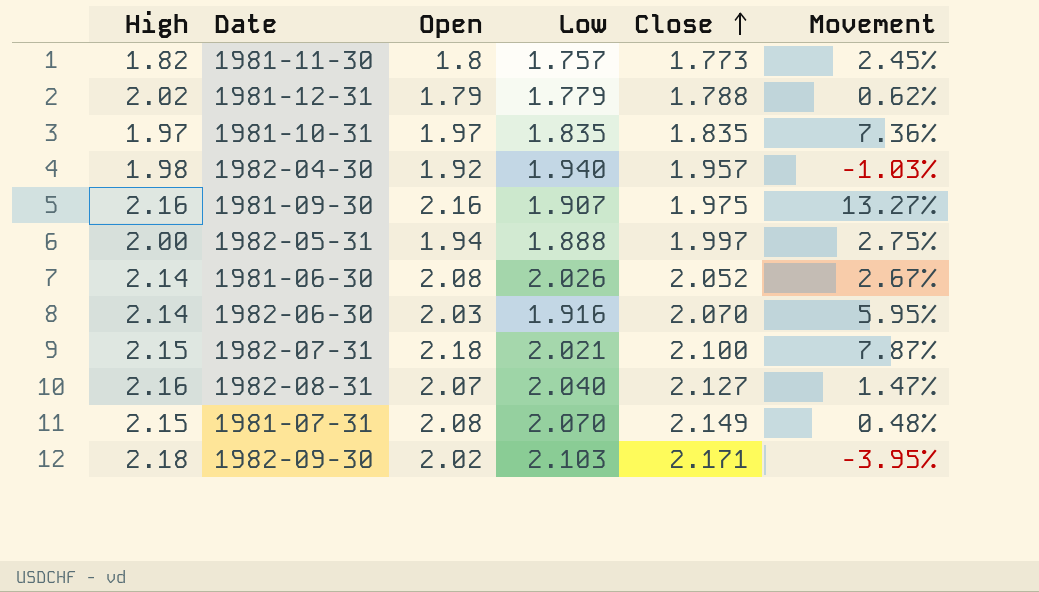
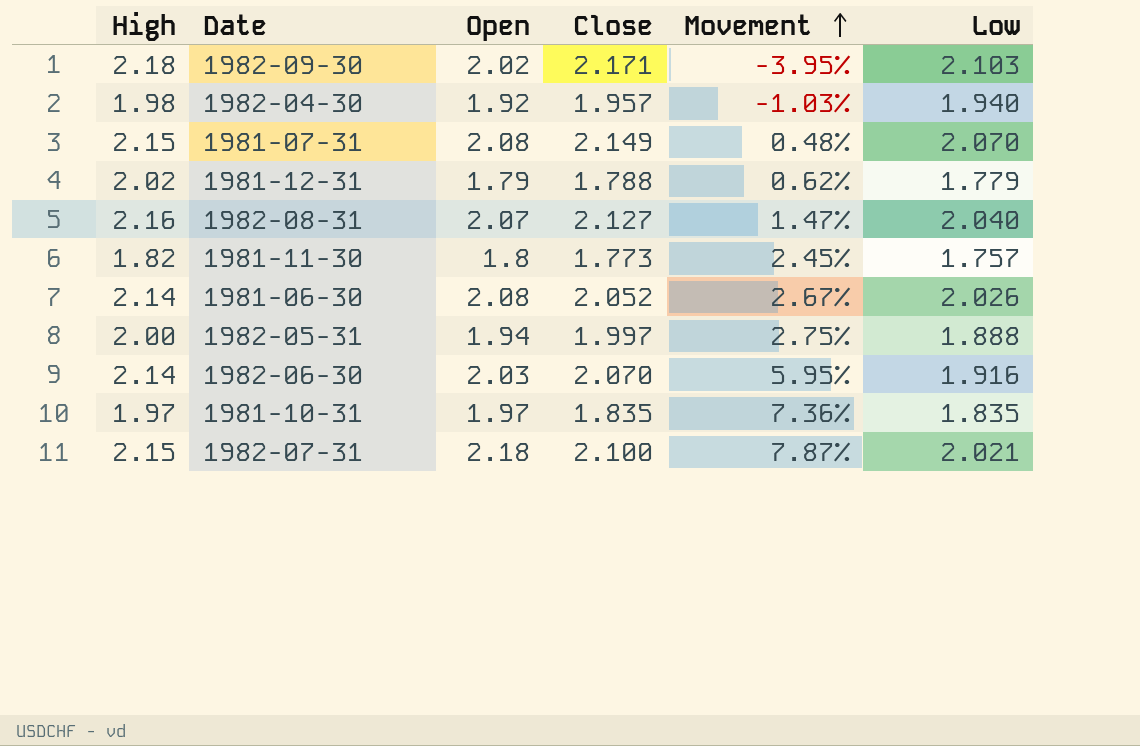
row order: Close ascending -> Movement ascending
column Low | position: 4 -> 6
row 1981-09-30: 2.16 | 2.16 | 1.907 | 1.975 | 13.27% -> none

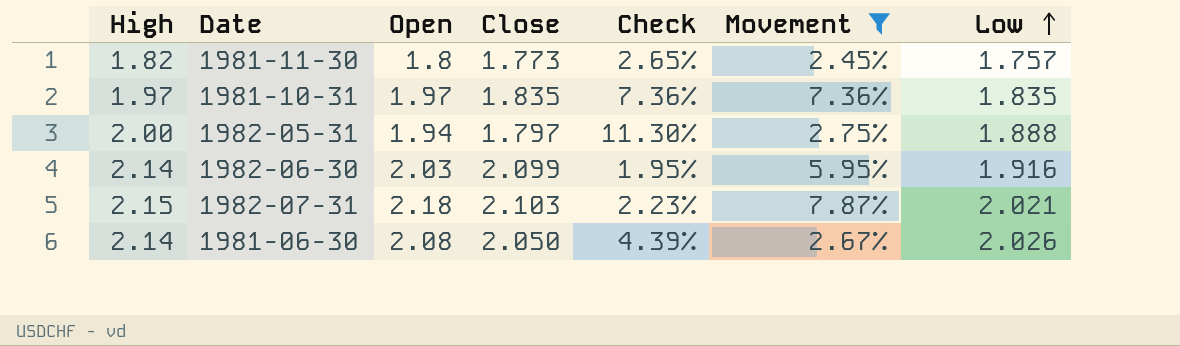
filter: none -> Movement >= 2.45%
row order: Movement ascending -> Low ascending
column Check | formula: none -> ([High] - [Close]) / [Close]
1982-05-31 | Close: 1.997 -> 1.797
1982-06-30 | Close: 2.070 -> 2.099
1982-07-31 | Close: 2.100 -> 2.103
1981-06-30 | Close: 2.052 -> 2.050

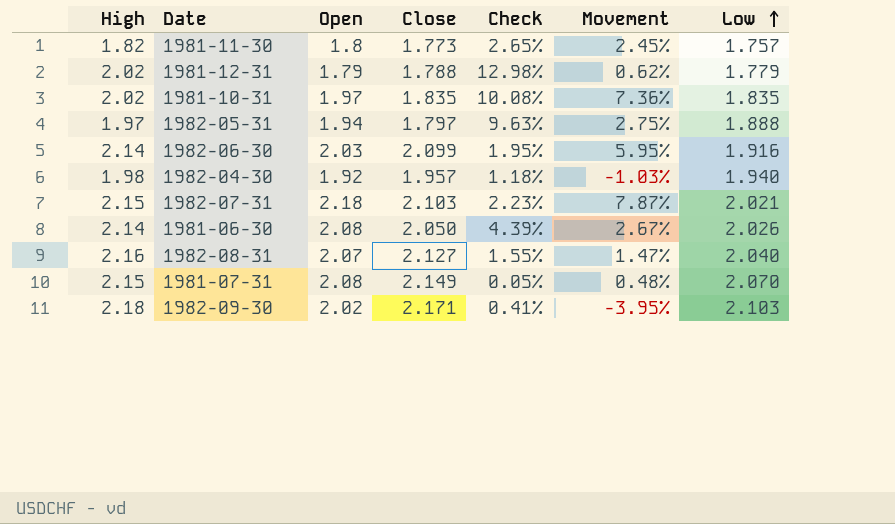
filter: Movement >= 2.45% -> none
1981-10-31 | High: 1.97 -> 2.02
1981-10-31 | Check: 7.36% -> 10.08%
1982-05-31 | High: 2.00 -> 1.97
1982-05-31 | Check: 11.30% -> 9.63%

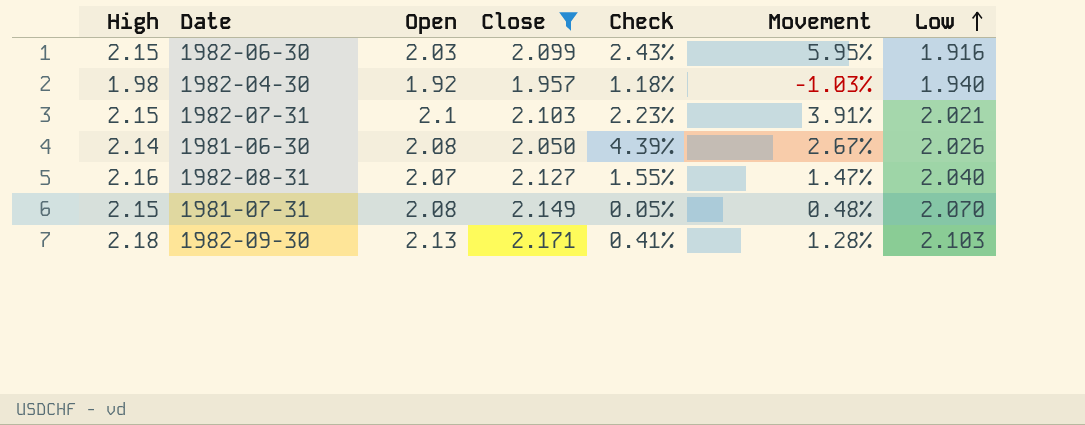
filter: none -> Close >= 1.957
1982-06-30 | High: 2.14 -> 2.15
1982-06-30 | Check: 1.95% -> 2.43%
1982-07-31 | Open: 2.18 -> 2.1
1982-07-31 | Movement: 7.87% -> 3.91%
1982-09-30 | Open: 2.02 -> 2.13
1982-09-30 | Movement: -3.95% -> 1.28%

